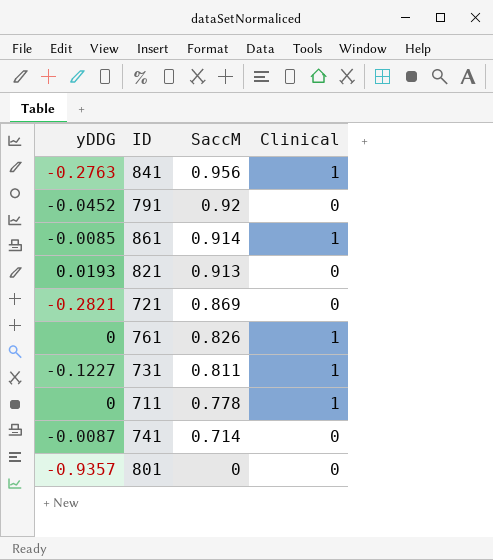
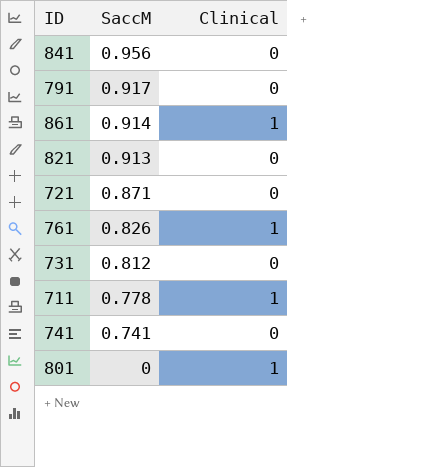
column yDDG | position: 1 -> none
841 | Clinical: 1 -> 0
791 | SaccM: 0.92 -> 0.917
721 | SaccM: 0.869 -> 0.871
731 | SaccM: 0.811 -> 0.812
731 | Clinical: 1 -> 0
741 | SaccM: 0.714 -> 0.741
801 | Clinical: 0 -> 1

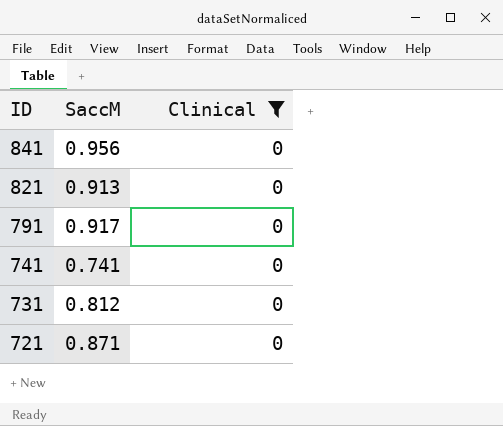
filter: none -> Clinical = 0
row order: SaccM descending -> ID descending

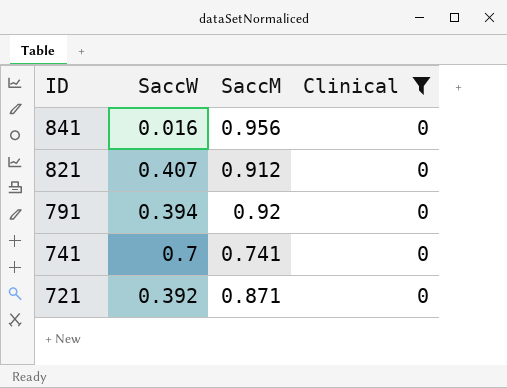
column SaccW | position: none -> 2
row 731: 0.812 | 0 -> none
821 | SaccM: 0.913 -> 0.912
791 | SaccM: 0.917 -> 0.92

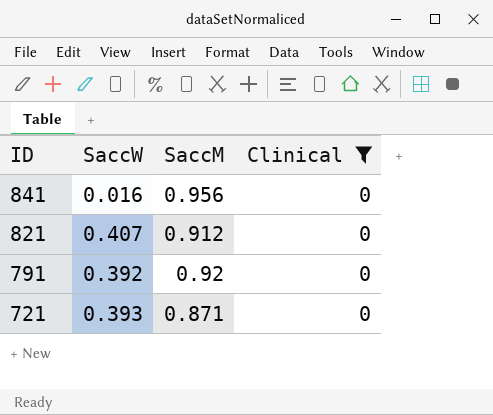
row 741: 0.7 | 0.741 | 0 -> none
791 | SaccW: 0.394 -> 0.392
721 | SaccW: 0.392 -> 0.393

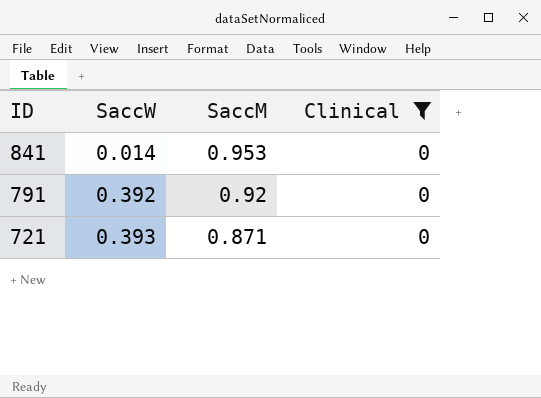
row 821: 0.407 | 0.912 | 0 -> none
841 | SaccW: 0.016 -> 0.014
841 | SaccM: 0.956 -> 0.953

